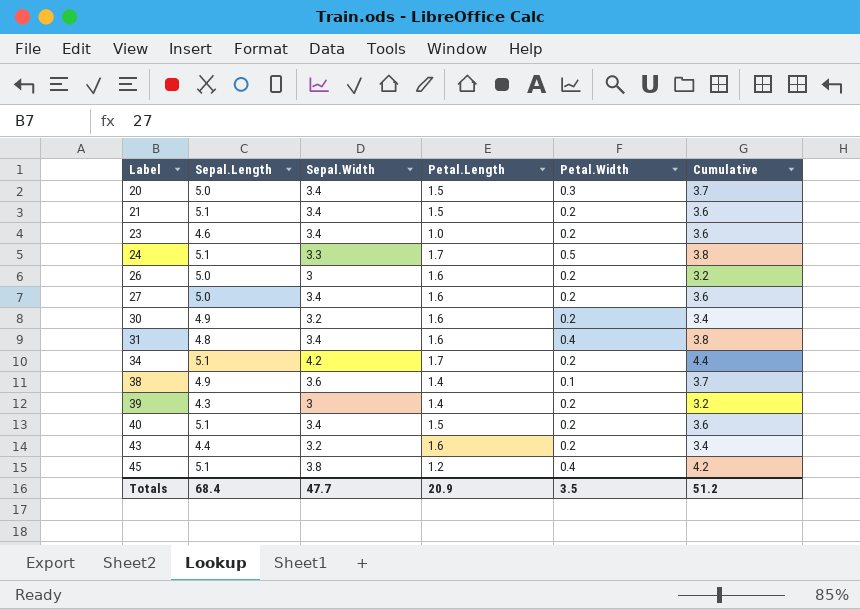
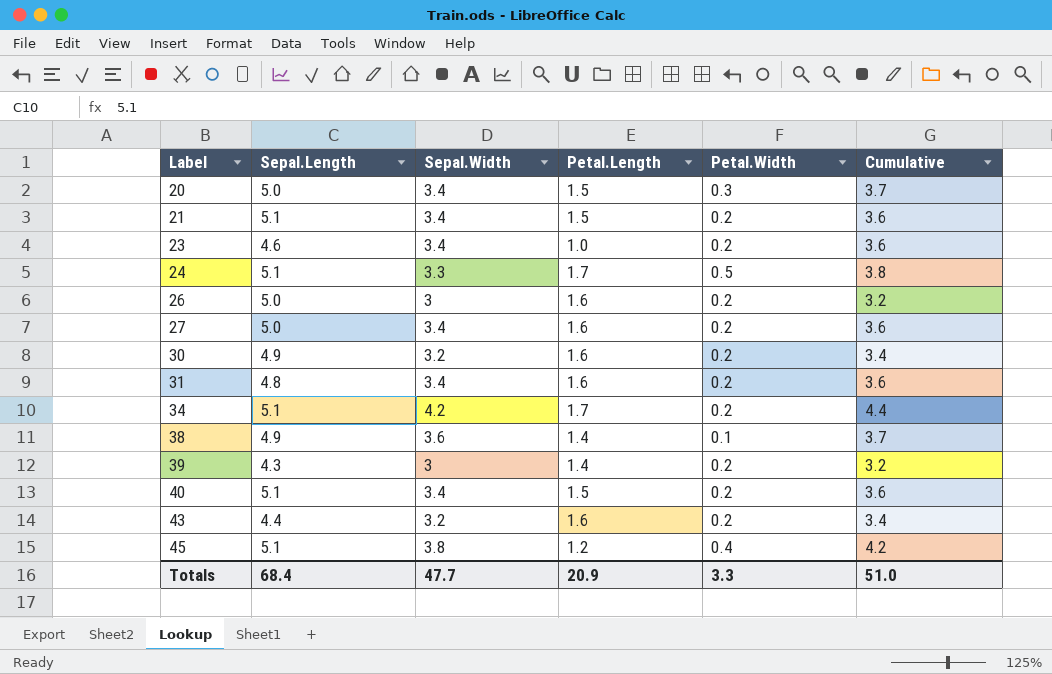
31 | Petal.Width: 0.4 -> 0.2
31 | Cumulative: 3.8 -> 3.6
Totals | Petal.Width: 3.5 -> 3.3
Totals | Cumulative: 51.2 -> 51.0

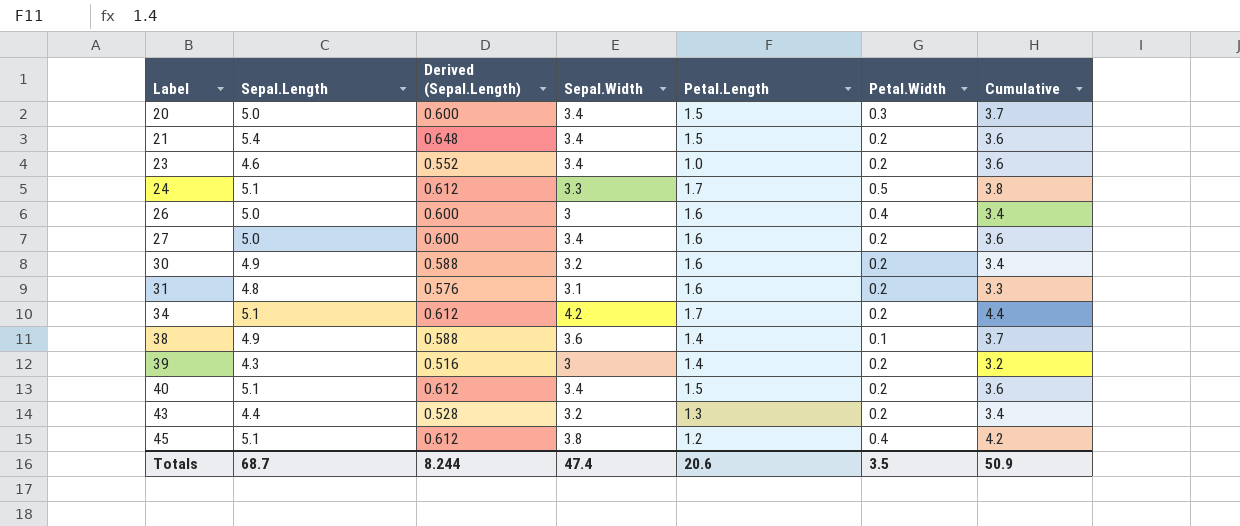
column Derived (Sepal.Length) | formula: none -> [Sepal.Length] * 0.12
21 | Sepal.Length: 5.1 -> 5.4
26 | Petal.Width: 0.2 -> 0.4
26 | Cumulative: 3.2 -> 3.4
31 | Sepal.Width: 3.4 -> 3.1
31 | Cumulative: 3.6 -> 3.3
43 | Petal.Length: 1.6 -> 1.3
Totals | Sepal.Length: 68.4 -> 68.7
Totals | Sepal.Width: 47.7 -> 47.4
Totals | Petal.Length: 20.9 -> 20.6
Totals | Petal.Width: 3.3 -> 3.5
Totals | Cumulative: 51.0 -> 50.9

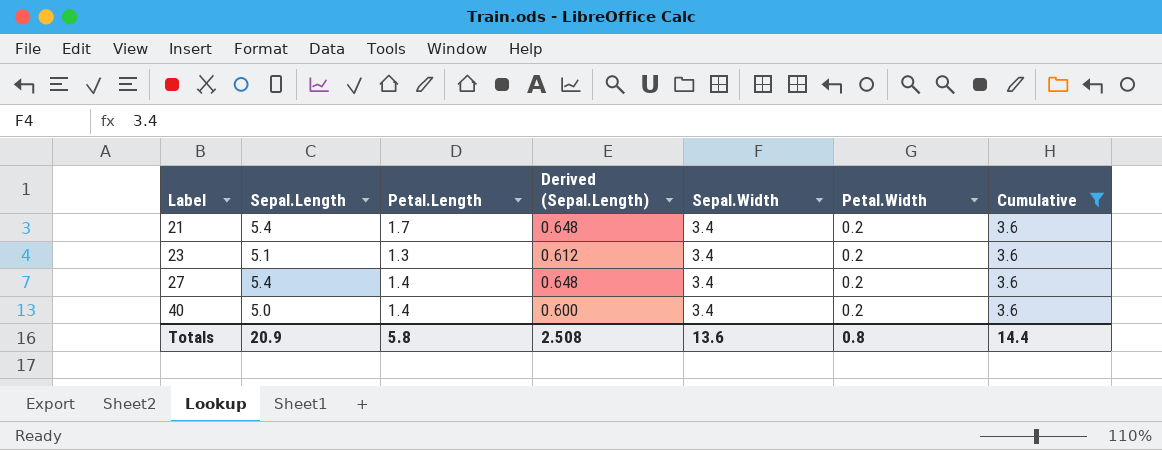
filter: none -> Cumulative = 3.6
column Petal.Length | position: 5 -> 3
21 | Petal.Length: 1.5 -> 1.7
23 | Sepal.Length: 4.6 -> 5.1
23 | Petal.Length: 1.0 -> 1.3
23 | Derived (Sepal.Length): 0.552 -> 0.612
27 | Sepal.Length: 5.0 -> 5.4
27 | Petal.Length: 1.6 -> 1.4
27 | Derived (Sepal.Length): 0.600 -> 0.648
40 | Sepal.Length: 5.1 -> 5.0
40 | Petal.Length: 1.5 -> 1.4
40 | Derived (Sepal.Length): 0.612 -> 0.600
Totals | Sepal.Length: 68.7 -> 20.9
Totals | Petal.Length: 20.6 -> 5.8
Totals | Derived (Sepal.Length): 8.244 -> 2.508
Totals | Sepal.Width: 47.4 -> 13.6
Totals | Petal.Width: 3.5 -> 0.8
Totals | Cumulative: 50.9 -> 14.4

